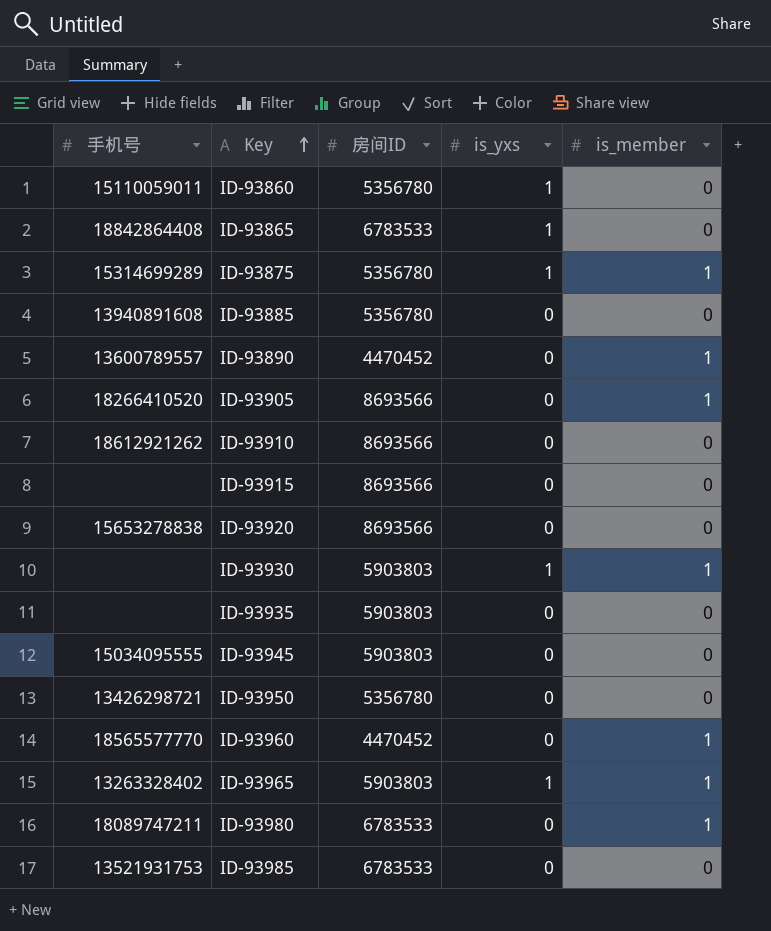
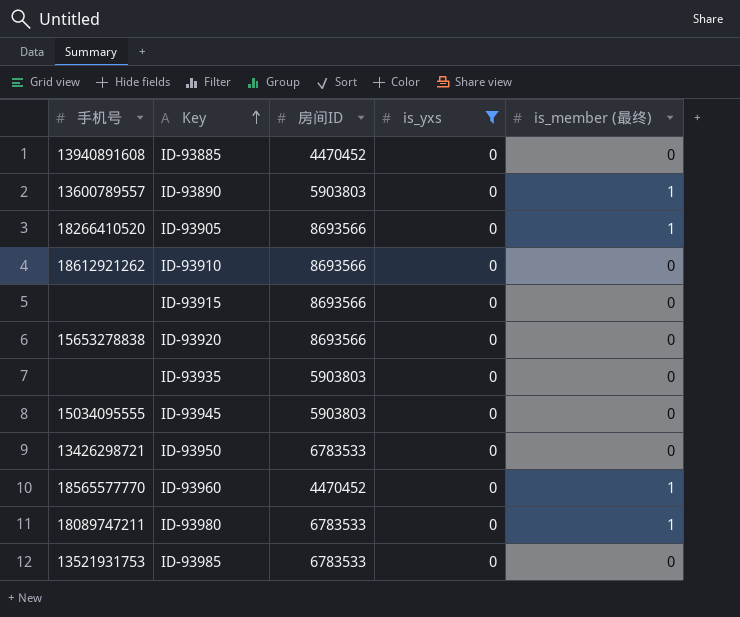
filter: none -> is_yxs = 0
column name: is_member -> is_member (最终)
ID-93885 | 房间ID: 5356780 -> 4470452
ID-93890 | 房间ID: 4470452 -> 5903803
ID-93950 | 房间ID: 5356780 -> 6783533

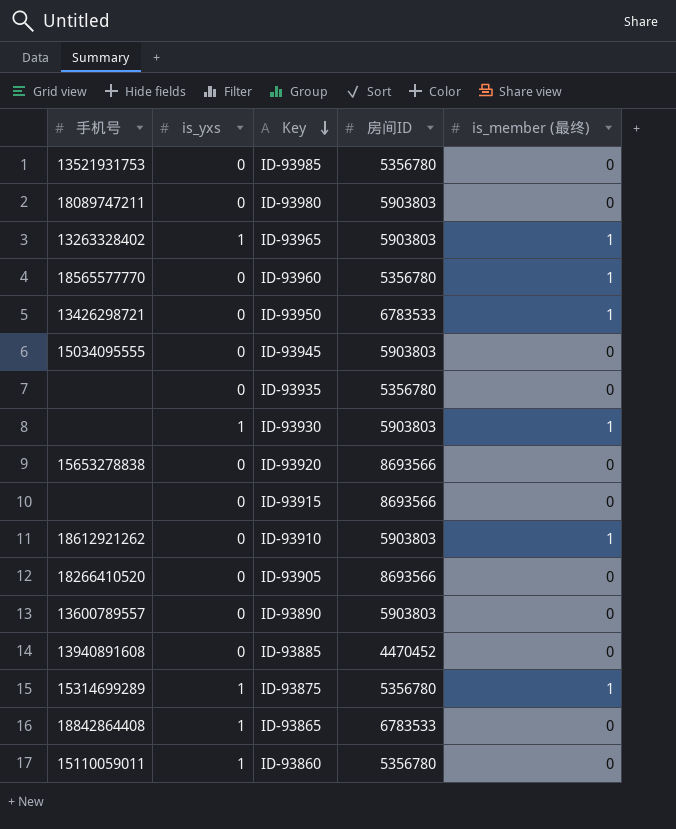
filter: is_yxs = 0 -> none
row order: Key ascending -> Key descending
column is_yxs | position: 4 -> 2
ID-93985 | 房间ID: 6783533 -> 5356780
ID-93980 | 房间ID: 6783533 -> 5903803
ID-93980 | is_member (最终): 1 -> 0
ID-93960 | 房间ID: 4470452 -> 5356780
ID-93950 | is_member (最终): 0 -> 1
ID-93935 | 房间ID: 5903803 -> 5356780
ID-93910 | 房间ID: 8693566 -> 5903803
ID-93910 | is_member (最终): 0 -> 1
ID-93905 | is_member (最终): 1 -> 0
ID-93890 | is_member (最终): 1 -> 0

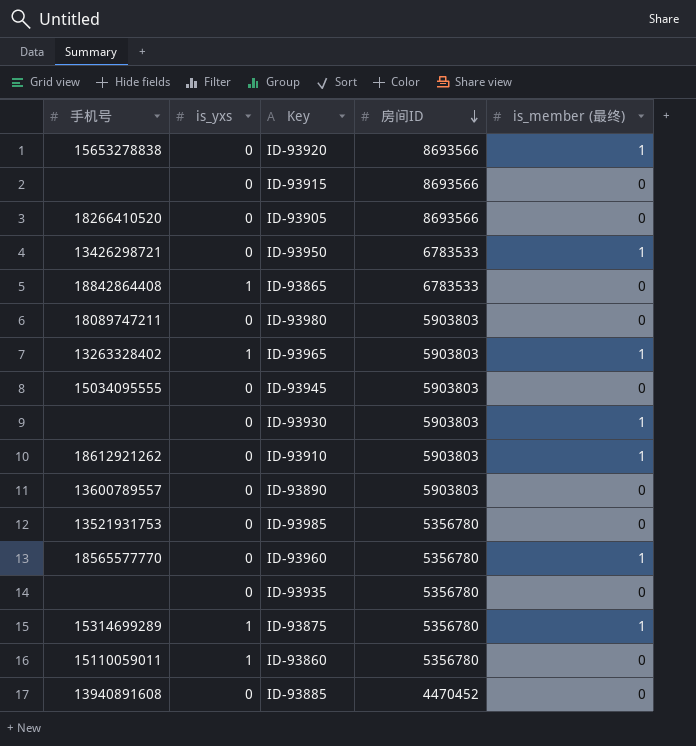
row order: Key descending -> 房间ID descending
ID-93920 | is_member (最终): 0 -> 1
ID-93930 | is_yxs: 1 -> 0

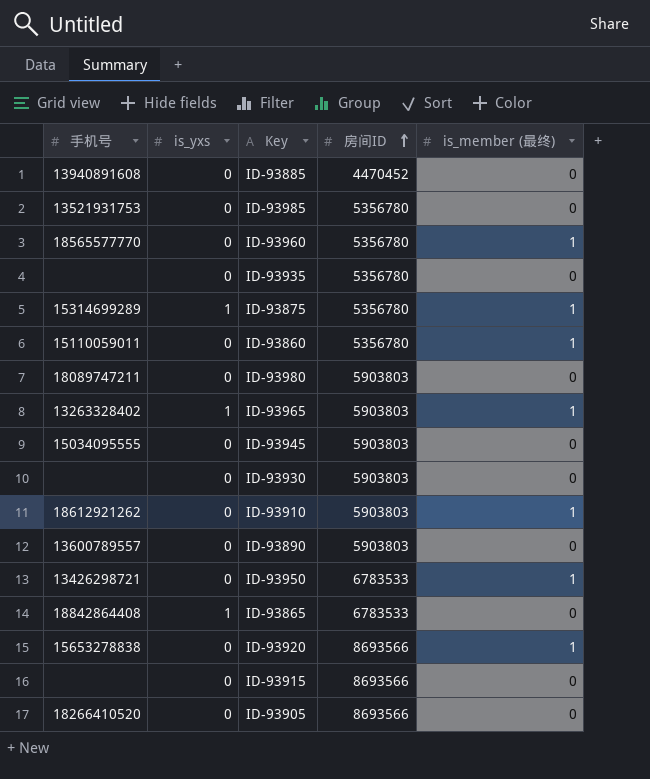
row order: 房间ID descending -> 房间ID ascending
ID-93860 | is_yxs: 1 -> 0
ID-93860 | is_member (最终): 0 -> 1
ID-93930 | is_member (最终): 1 -> 0

